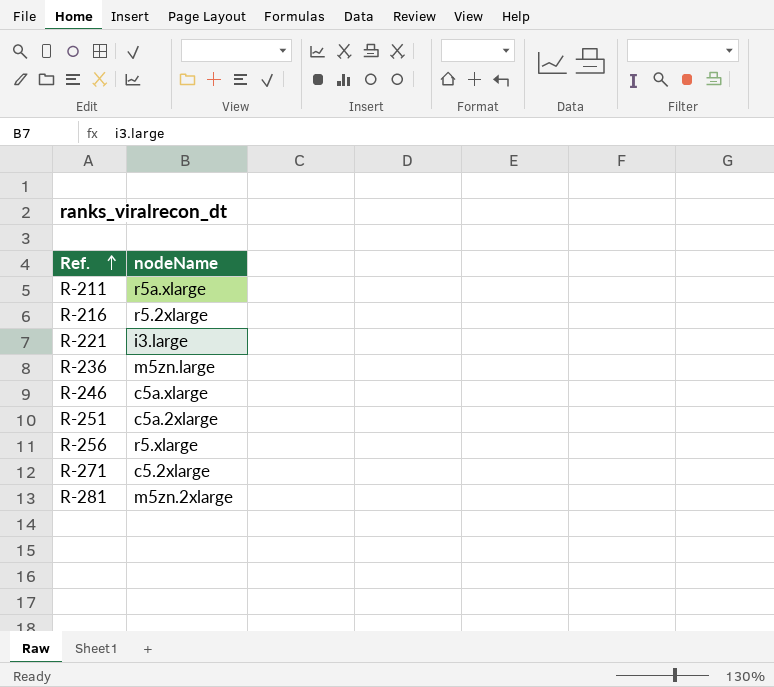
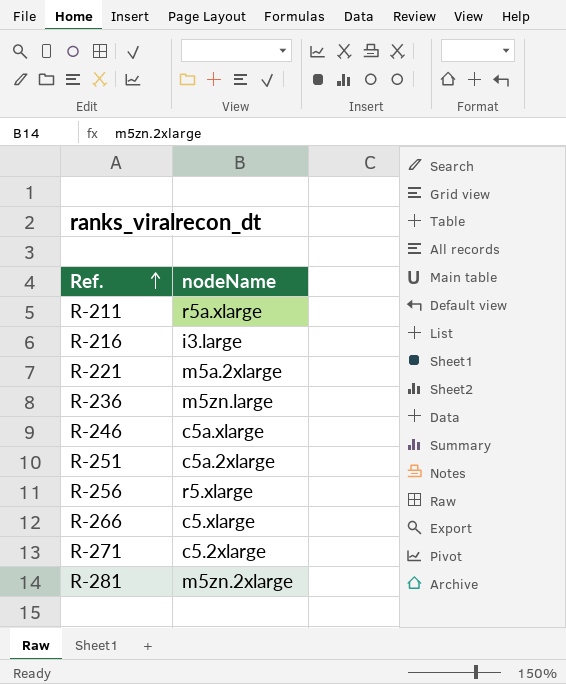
R-216 | nodeName: r5.2xlarge -> i3.large
R-221 | nodeName: i3.large -> m5a.2xlarge
row R-266: none -> c5.xlarge

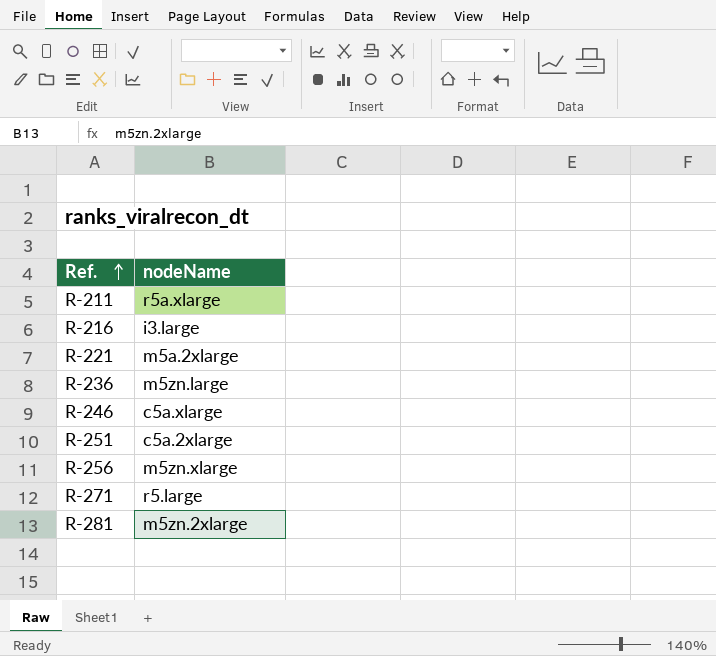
row R-266: c5.xlarge -> none
R-256 | nodeName: r5.xlarge -> m5zn.xlarge
R-271 | nodeName: c5.2xlarge -> r5.large

